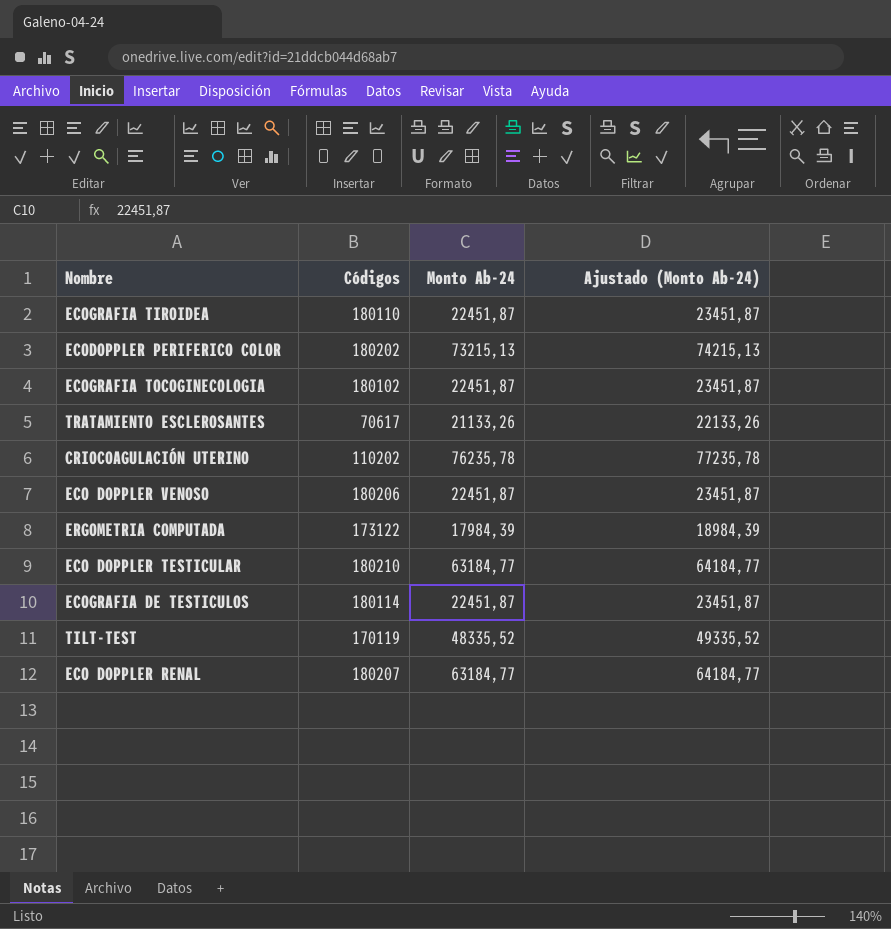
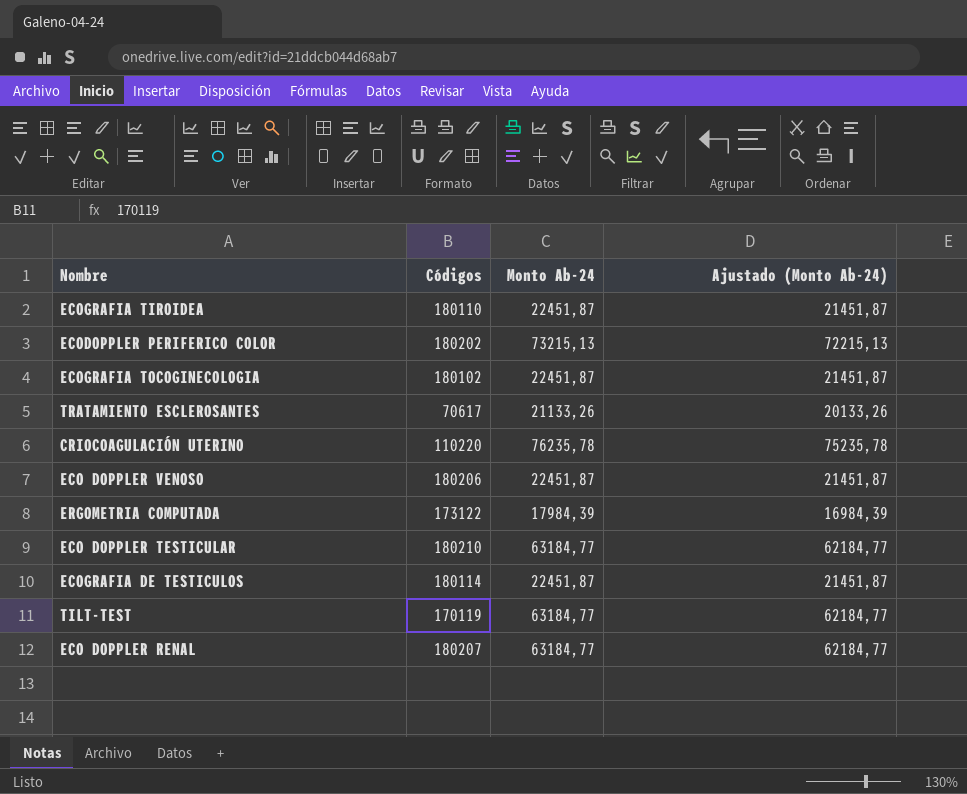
column Ajustado (Monto Ab-24) | formula: [Monto Ab-24] + 1000 -> [Monto Ab-24] - 1000
CRIOCOAGULACIÓN UTERINO | Códigos: 110202 -> 110220
TILT-TEST | Monto Ab-24: 48335,52 -> 63184,77

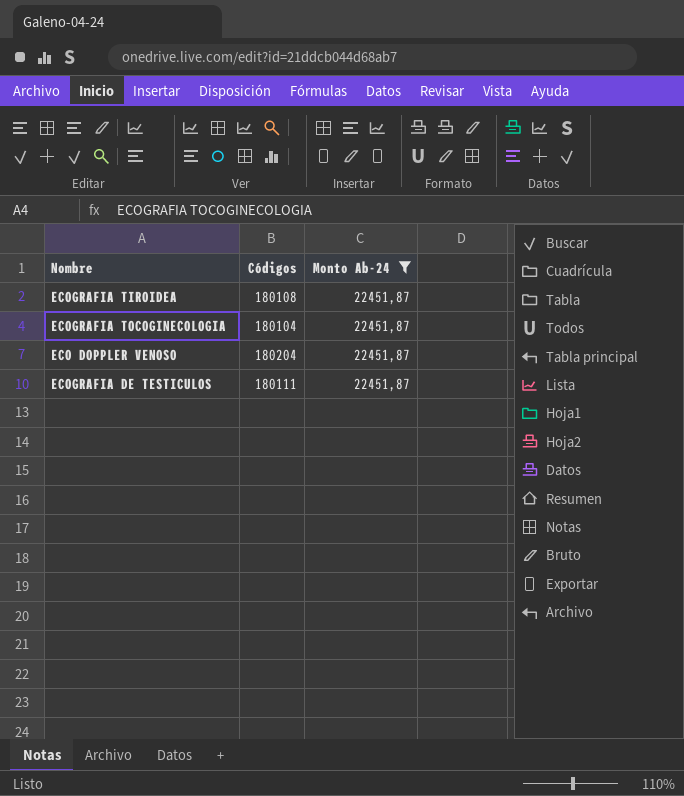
filter: none -> Monto Ab-24 = 22451,87
column Ajustado (Monto Ab-24) | formula: [Monto Ab-24] - 1000 -> none
ECOGRAFIA TIROIDEA | Códigos: 180110 -> 180108
ECOGRAFIA TOCOGINECOLOGIA | Códigos: 180102 -> 180104
ECO DOPPLER VENOSO | Códigos: 180206 -> 180204
ECOGRAFIA DE TESTICULOS | Códigos: 180114 -> 180111

